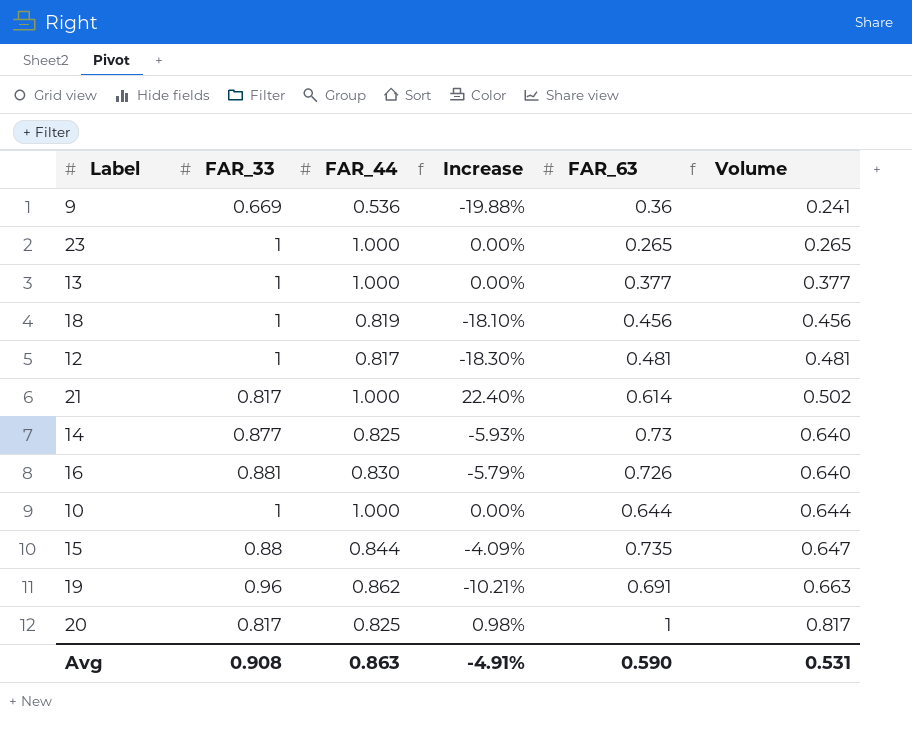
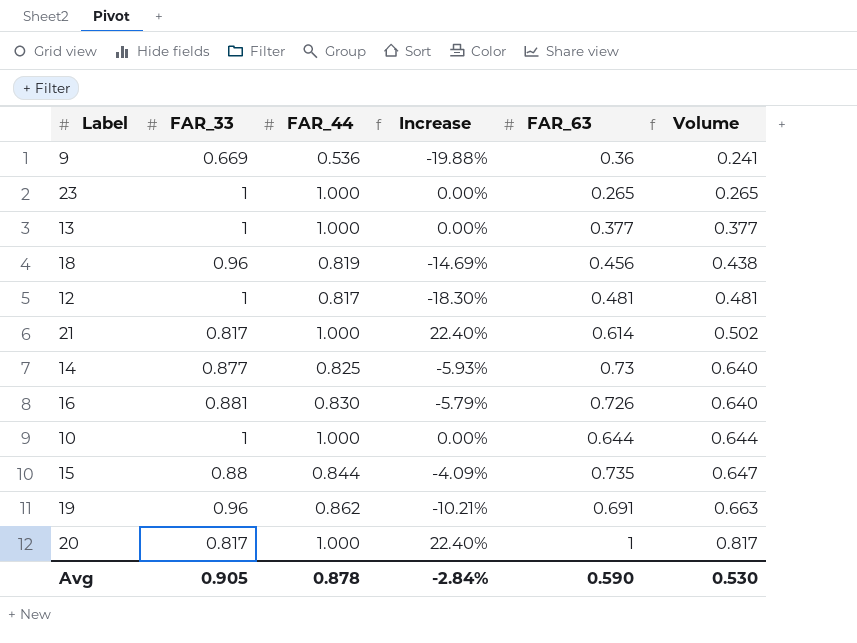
18 | FAR_33: 1 -> 0.96
18 | Increase: -18.10% -> -14.69%
18 | Volume: 0.456 -> 0.438
20 | FAR_44: 0.825 -> 1.000
20 | Increase: 0.98% -> 22.40%
Avg | FAR_33: 0.908 -> 0.905
Avg | FAR_44: 0.863 -> 0.878
Avg | Increase: -4.91% -> -2.84%
Avg | Volume: 0.531 -> 0.530

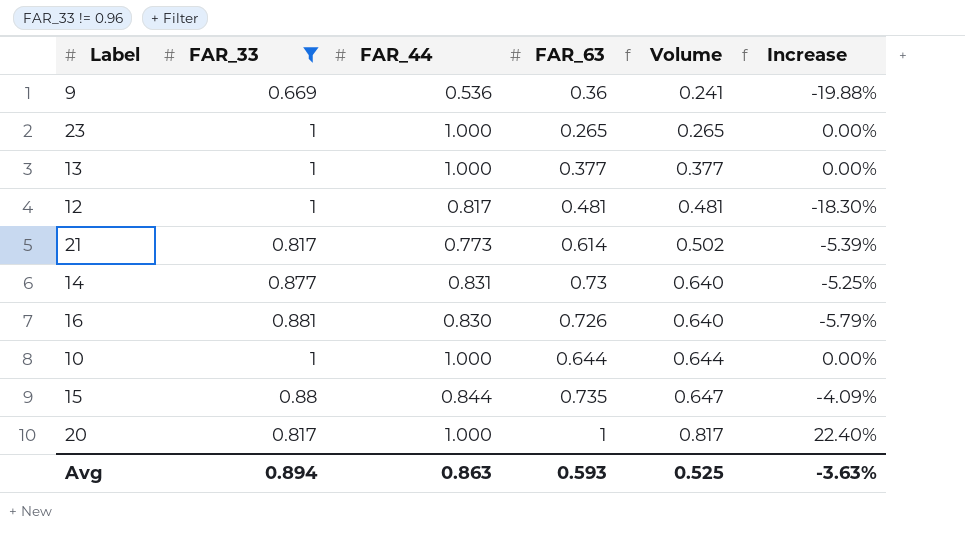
filter: none -> FAR_33 != 0.96
column Increase | position: 4 -> 6
21 | FAR_44: 1.000 -> 0.773
21 | Increase: 22.40% -> -5.39%
14 | FAR_44: 0.825 -> 0.831
14 | Increase: -5.93% -> -5.25%
Avg | FAR_33: 0.905 -> 0.894
Avg | FAR_44: 0.878 -> 0.863
Avg | FAR_63: 0.590 -> 0.593
Avg | Volume: 0.530 -> 0.525
Avg | Increase: -2.84% -> -3.63%

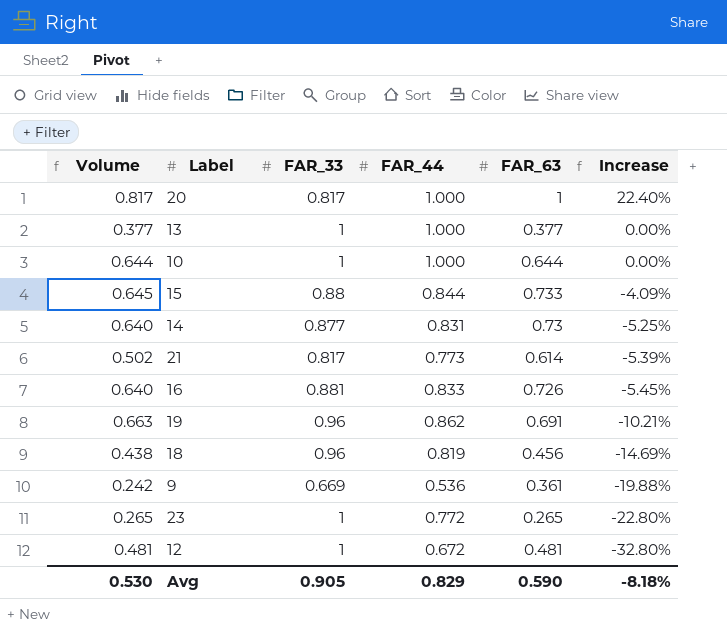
filter: FAR_33 != 0.96 -> none
row order: Volume ascending -> Increase descending
column Volume | position: 5 -> 1
15 | Volume: 0.647 -> 0.645
15 | FAR_63: 0.735 -> 0.733
16 | FAR_44: 0.830 -> 0.833
16 | Increase: -5.79% -> -5.45%
9 | Volume: 0.241 -> 0.242
9 | FAR_63: 0.36 -> 0.361
23 | FAR_44: 1.000 -> 0.772
23 | Increase: 0.00% -> -22.80%
12 | FAR_44: 0.817 -> 0.672
12 | Increase: -18.30% -> -32.80%
Avg | Volume: 0.525 -> 0.530
Avg | FAR_33: 0.894 -> 0.905
Avg | FAR_44: 0.863 -> 0.829
Avg | FAR_63: 0.593 -> 0.590
Avg | Increase: -3.63% -> -8.18%

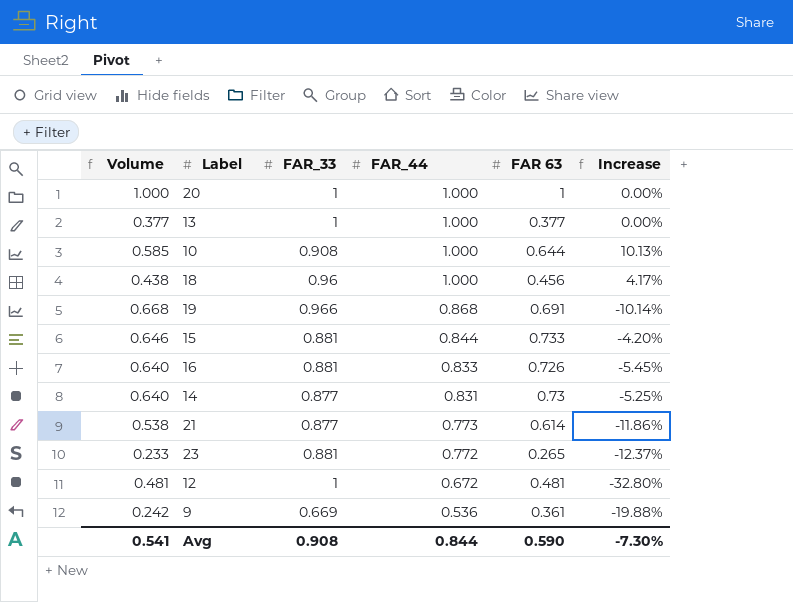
row order: Increase descending -> FAR_44 descending
column name: FAR_63 -> FAR 63
20 | Volume: 0.817 -> 1.000
20 | FAR_33: 0.817 -> 1
20 | Increase: 22.40% -> 0.00%
10 | Volume: 0.644 -> 0.585
10 | FAR_33: 1 -> 0.908
10 | Increase: 0.00% -> 10.13%
18 | FAR_44: 0.819 -> 1.000
18 | Increase: -14.69% -> 4.17%
19 | Volume: 0.663 -> 0.668
19 | FAR_33: 0.96 -> 0.966
19 | FAR_44: 0.862 -> 0.868
19 | Increase: -10.21% -> -10.14%
15 | Volume: 0.645 -> 0.646
15 | FAR_33: 0.88 -> 0.881
15 | Increase: -4.09% -> -4.20%
21 | Volume: 0.502 -> 0.538
21 | FAR_33: 0.817 -> 0.877
21 | Increase: -5.39% -> -11.86%
23 | Volume: 0.265 -> 0.233
23 | FAR_33: 1 -> 0.881
23 | Increase: -22.80% -> -12.37%
Avg | Volume: 0.530 -> 0.541
Avg | FAR_33: 0.905 -> 0.908
Avg | FAR_44: 0.829 -> 0.844
Avg | Increase: -8.18% -> -7.30%

